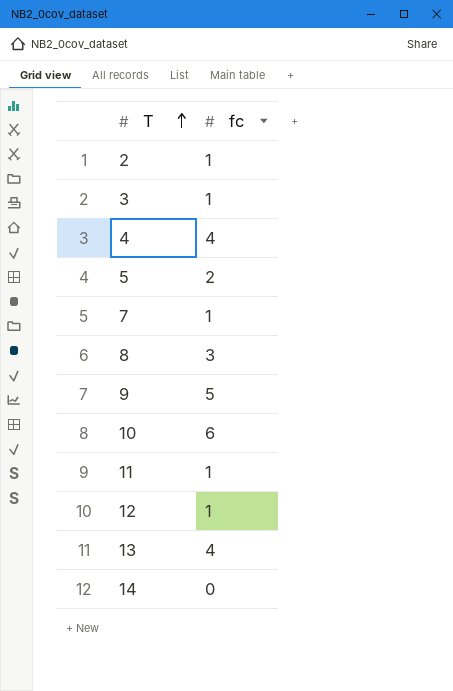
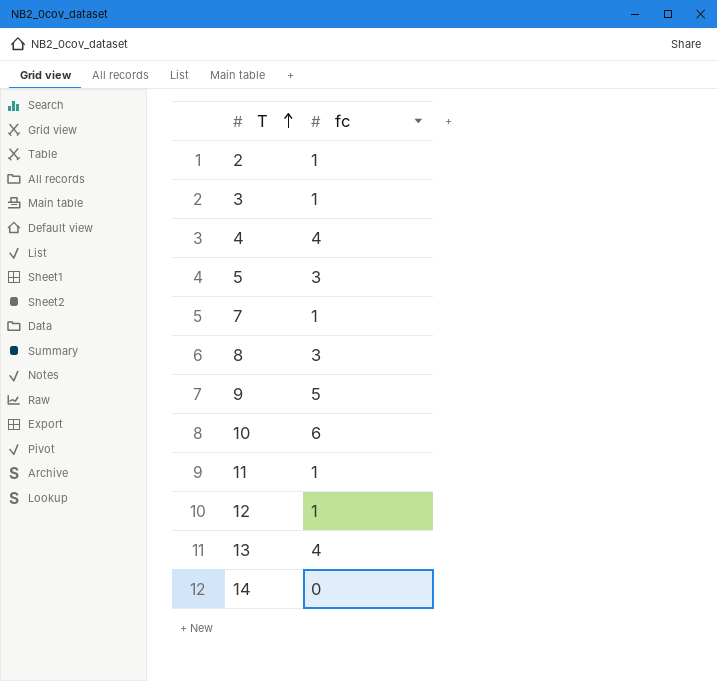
5 | fc: 2 -> 3

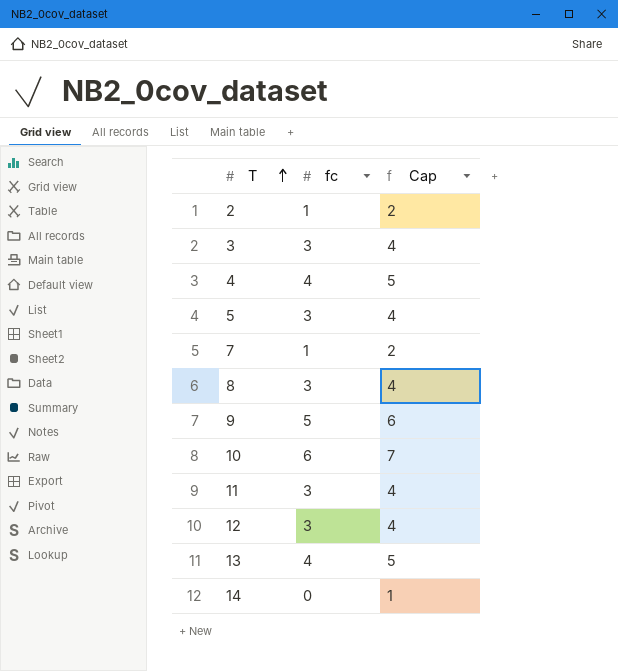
column Cap | formula: none -> [fc] + 1
3 | fc: 1 -> 3
11 | fc: 1 -> 3
12 | fc: 1 -> 3

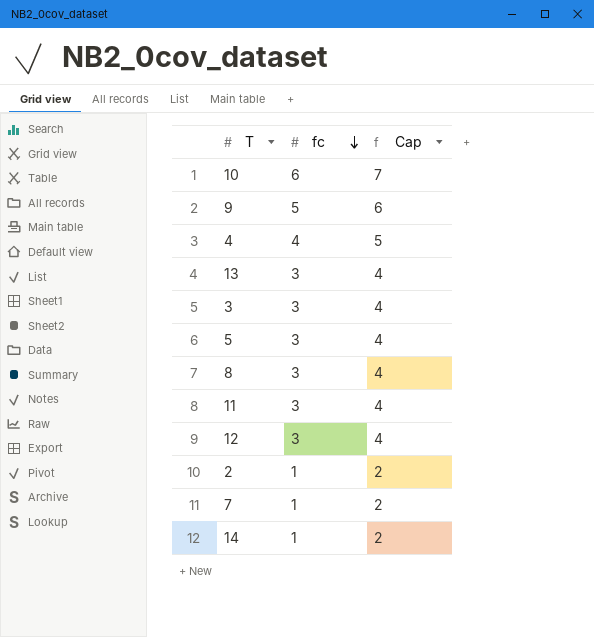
row order: T ascending -> fc descending
13 | fc: 4 -> 3
13 | Cap: 5 -> 4
14 | fc: 0 -> 1
14 | Cap: 1 -> 2

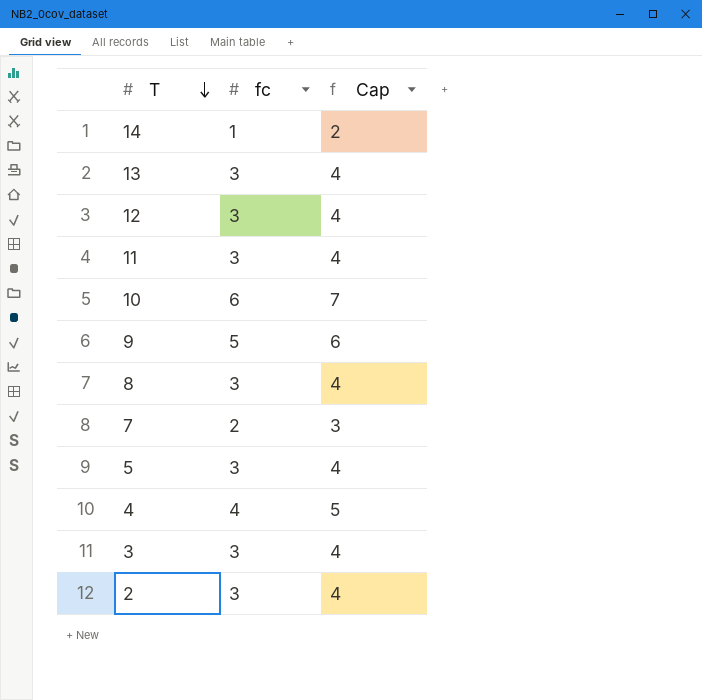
row order: fc descending -> T descending
7 | fc: 1 -> 2
7 | Cap: 2 -> 3
2 | fc: 1 -> 3
2 | Cap: 2 -> 4

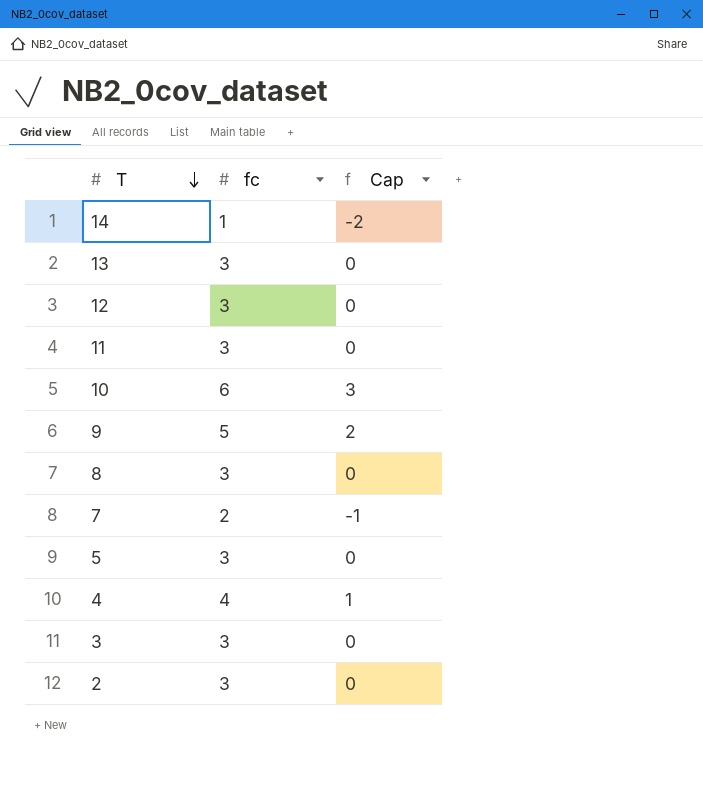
column Cap | formula: [fc] + 1 -> [fc] - 3

